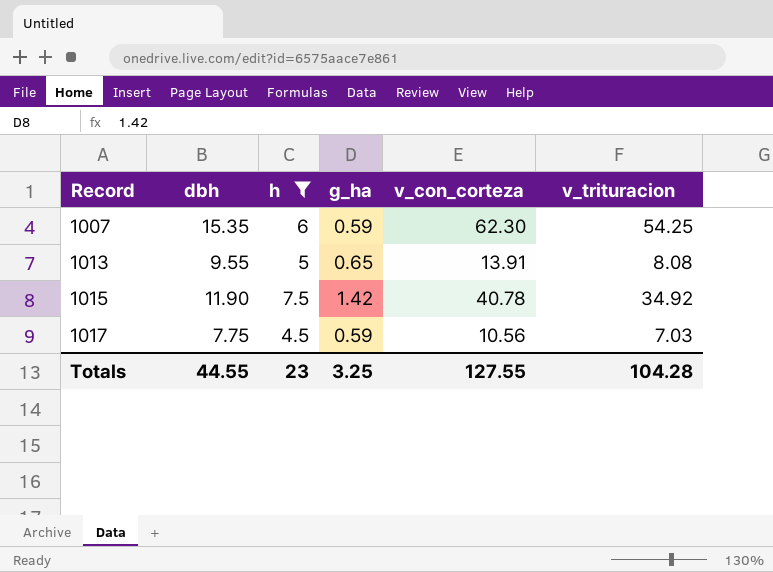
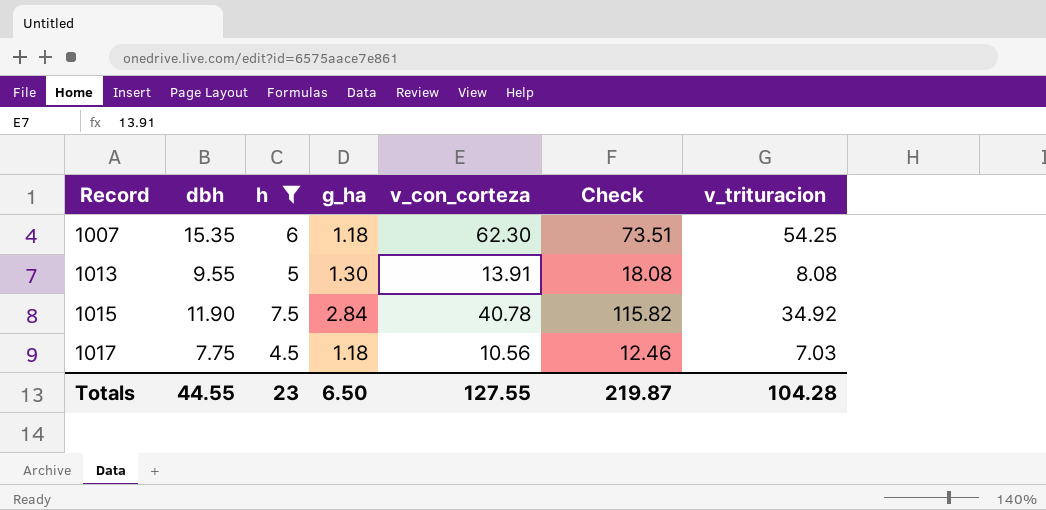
column Check | formula: none -> [g_ha] * [v_con_corteza]
1007 | g_ha: 0.59 -> 1.18
1013 | g_ha: 0.65 -> 1.30
1015 | g_ha: 1.42 -> 2.84
1017 | g_ha: 0.59 -> 1.18
Totals | g_ha: 3.25 -> 6.50

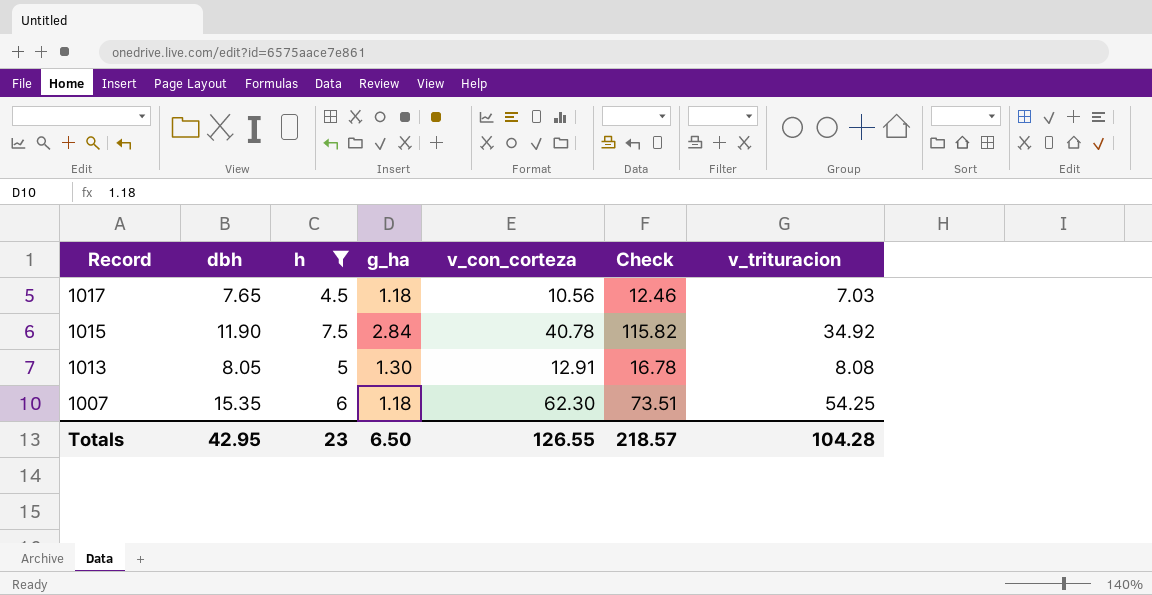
row order: Record ascending -> Record descending
1017 | dbh: 7.75 -> 7.65
1013 | dbh: 9.55 -> 8.05
1013 | v_con_corteza: 13.91 -> 12.91
1013 | Check: 18.08 -> 16.78
Totals | dbh: 44.55 -> 42.95
Totals | v_con_corteza: 127.55 -> 126.55
Totals | Check: 219.87 -> 218.57

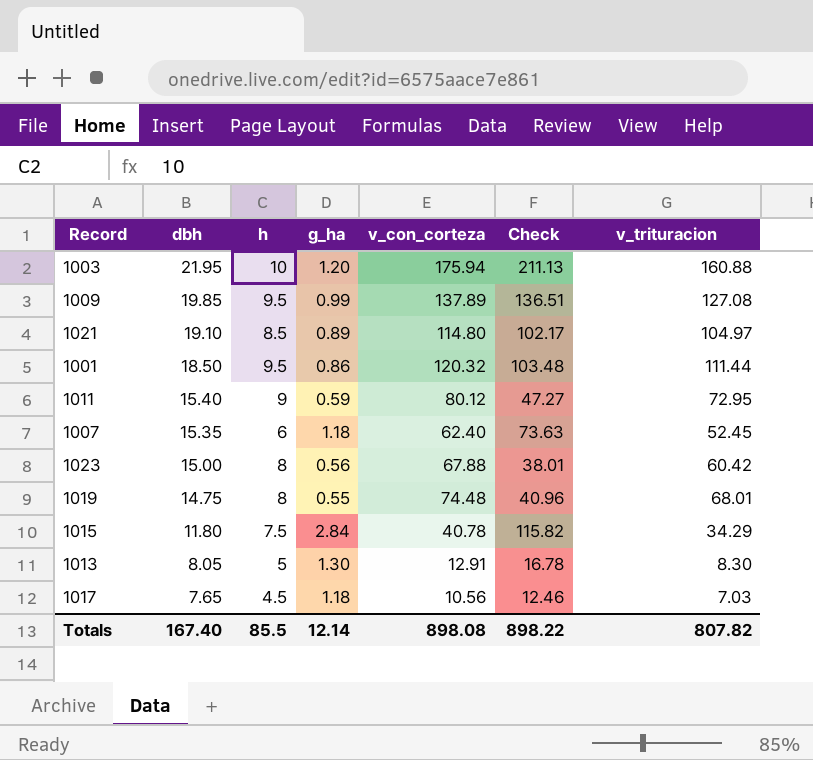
filter: h <= 7.5 -> none
row order: Record descending -> dbh descending
1007 | v_con_corteza: 62.30 -> 62.40
1007 | Check: 73.51 -> 73.63
1007 | v_trituracion: 54.25 -> 52.45
1015 | dbh: 11.90 -> 11.80
1015 | v_trituracion: 34.92 -> 34.29
1013 | v_trituracion: 8.08 -> 8.30
Totals | dbh: 42.95 -> 167.40
Totals | h: 23 -> 85.5
Totals | g_ha: 6.50 -> 12.14
Totals | v_con_corteza: 126.55 -> 898.08
Totals | Check: 218.57 -> 898.22
Totals | v_trituracion: 104.28 -> 807.82

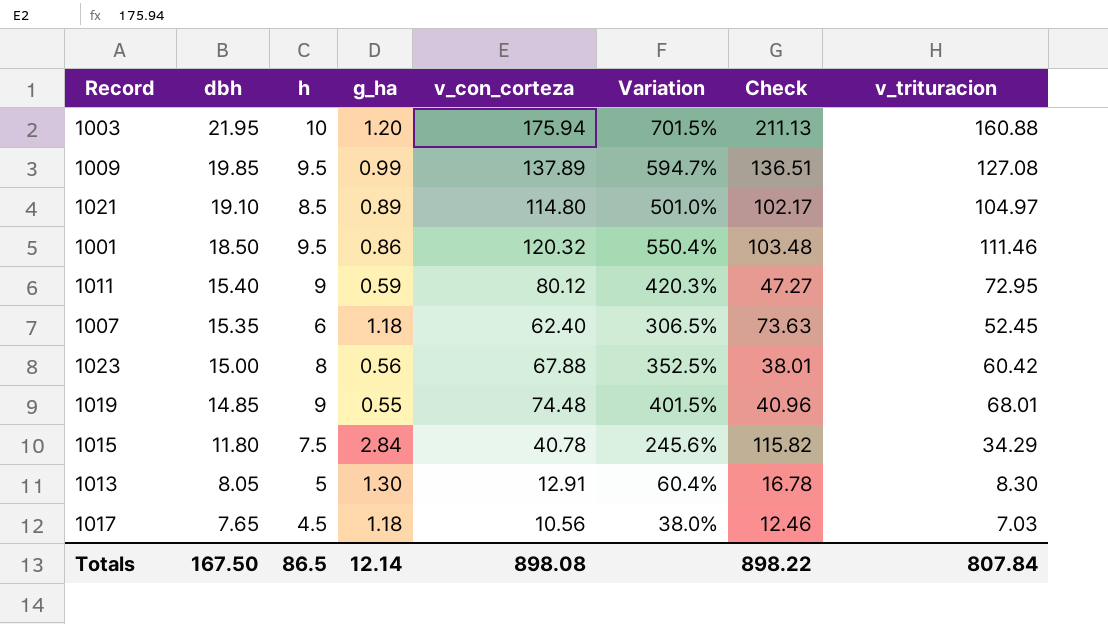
column Variation | formula: none -> ([v_con_corteza] - [dbh]) / [dbh]
1001 | v_trituracion: 111.44 -> 111.46
1019 | dbh: 14.75 -> 14.85
1019 | h: 8 -> 9
Totals | dbh: 167.40 -> 167.50
Totals | h: 85.5 -> 86.5
Totals | v_trituracion: 807.82 -> 807.84

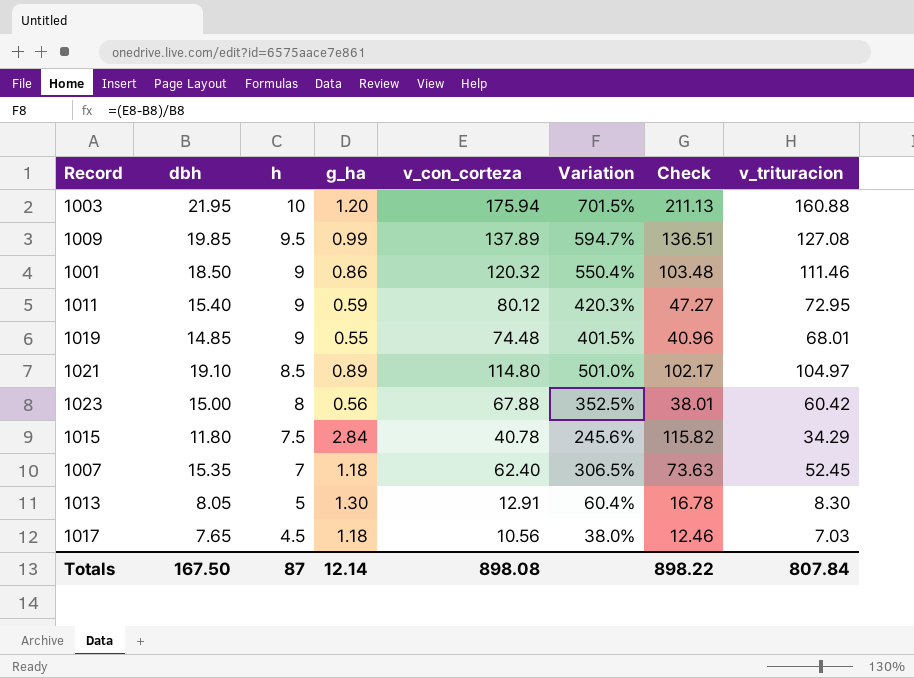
row order: dbh descending -> h descending
1001 | h: 9.5 -> 9
1007 | h: 6 -> 7
Totals | h: 86.5 -> 87

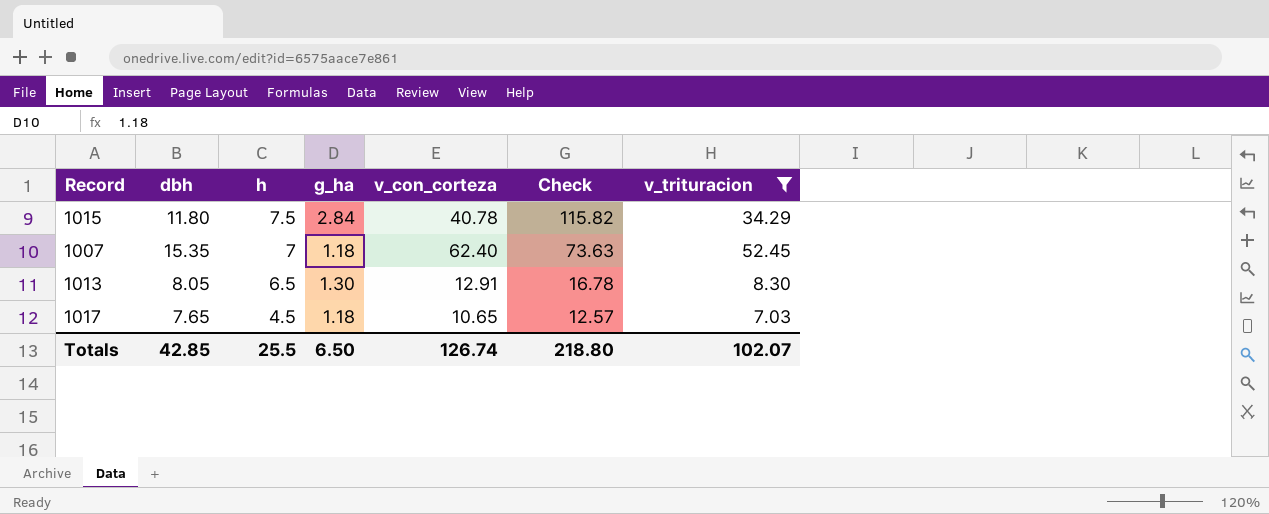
filter: none -> v_trituracion <= 52.45
column Variation | formula: ([v_con_corteza] - [dbh]) / [dbh] -> none
1013 | h: 5 -> 6.5
1017 | v_con_corteza: 10.56 -> 10.65
1017 | Check: 12.46 -> 12.57
Totals | dbh: 167.50 -> 42.85
Totals | h: 87 -> 25.5
Totals | g_ha: 12.14 -> 6.50
Totals | v_con_corteza: 898.08 -> 126.74
Totals | Check: 898.22 -> 218.80
Totals | v_trituracion: 807.84 -> 102.07

